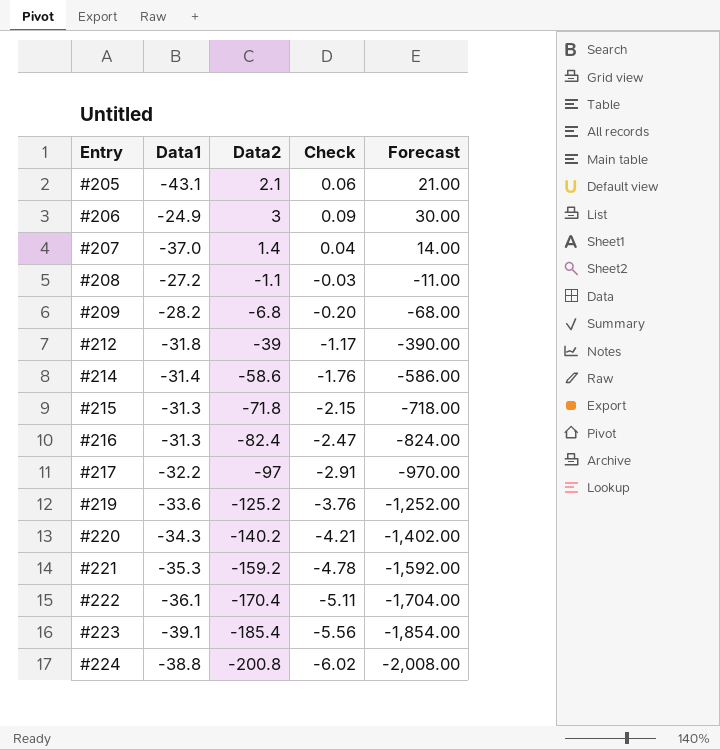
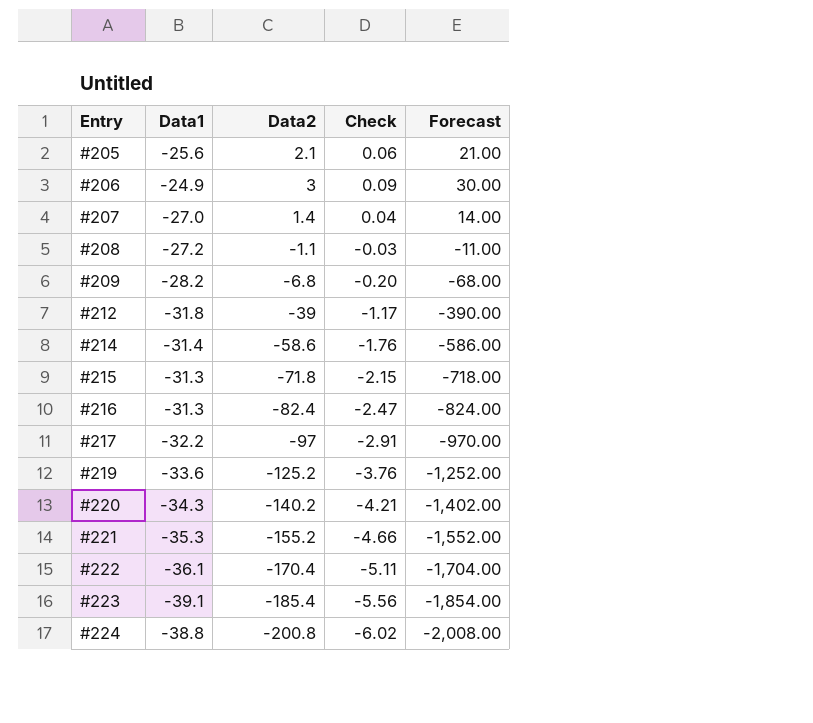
#205 | Data1: -43.1 -> -25.6
#207 | Data1: -37.0 -> -27.0
#221 | Data2: -159.2 -> -155.2
#221 | Check: -4.78 -> -4.66
#221 | Forecast: -1,592.00 -> -1,552.00

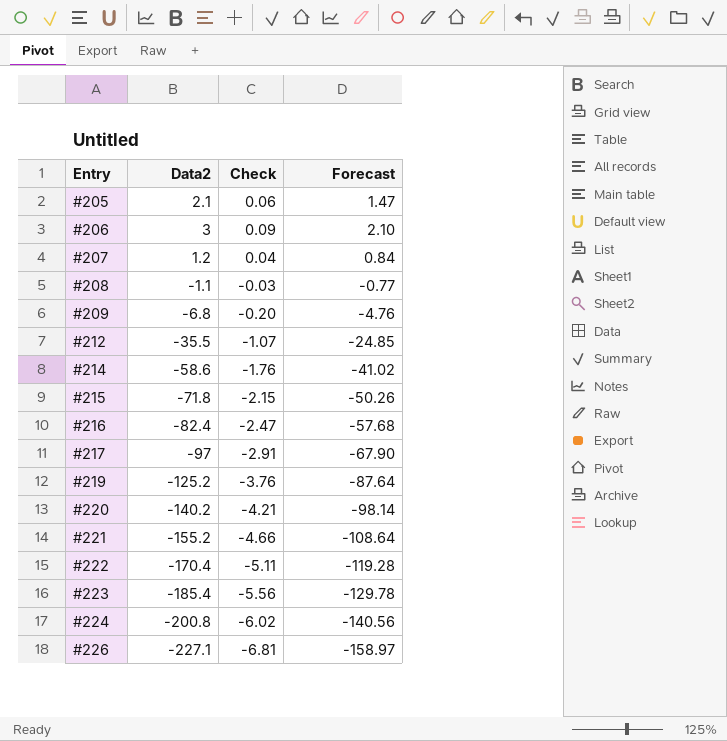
column Data1 | position: 2 -> none
column Forecast | formula: [Data2] * 10 -> [Data2] * 0.7
#207 | Data2: 1.4 -> 1.2
#212 | Data2: -39 -> -35.5
#212 | Check: -1.17 -> -1.07
row #226: none -> -227.1 | -6.81 | -158.97

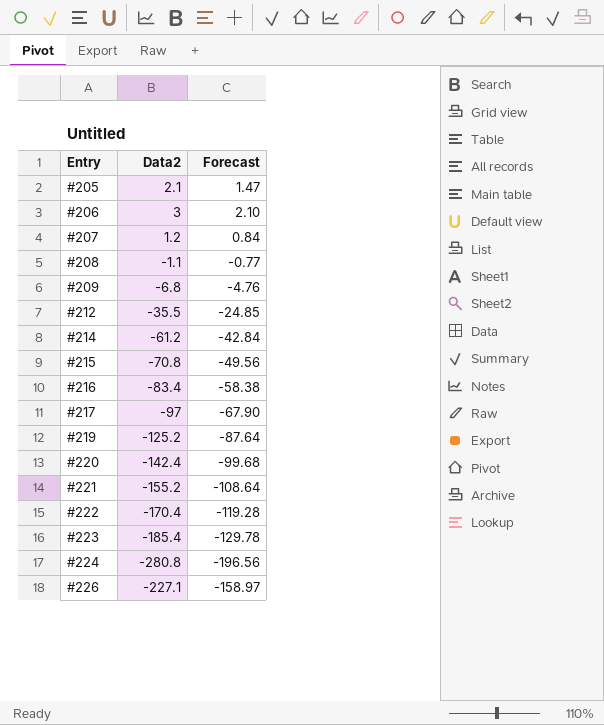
column Check | formula: [Data2] * 0.03 -> none
#214 | Data2: -58.6 -> -61.2
#214 | Forecast: -41.02 -> -42.84
#215 | Data2: -71.8 -> -70.8
#215 | Forecast: -50.26 -> -49.56
#216 | Data2: -82.4 -> -83.4
#216 | Forecast: -57.68 -> -58.38
#220 | Data2: -140.2 -> -142.4
#220 | Forecast: -98.14 -> -99.68
#224 | Data2: -200.8 -> -280.8
#224 | Forecast: -140.56 -> -196.56

